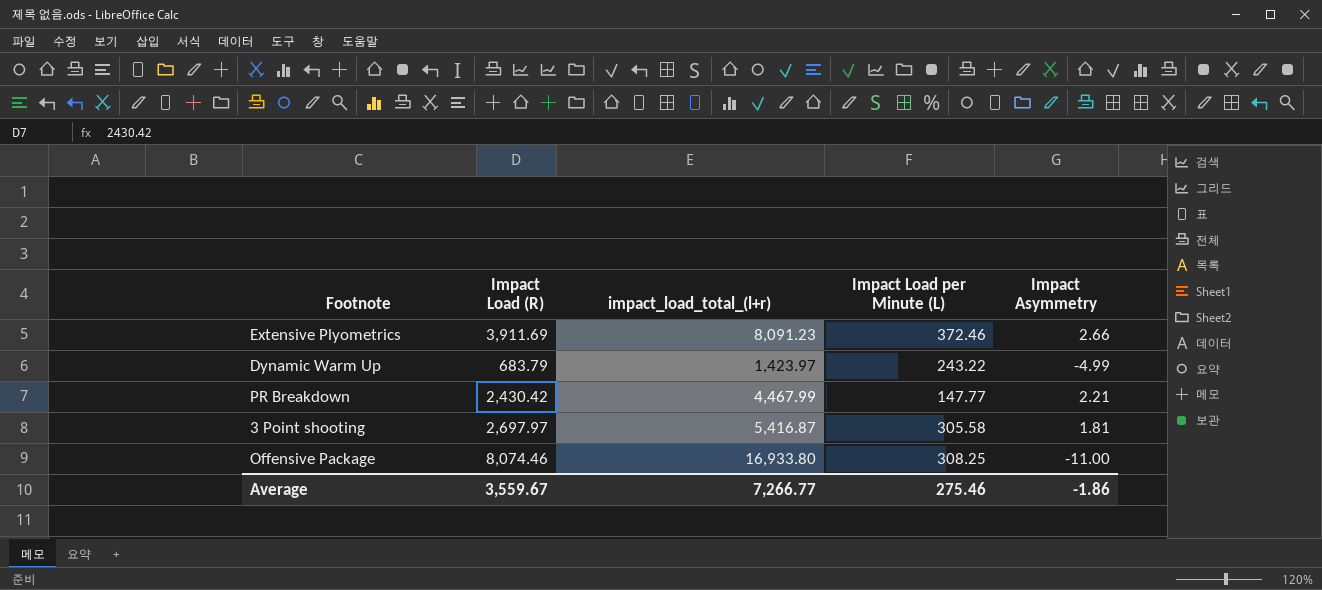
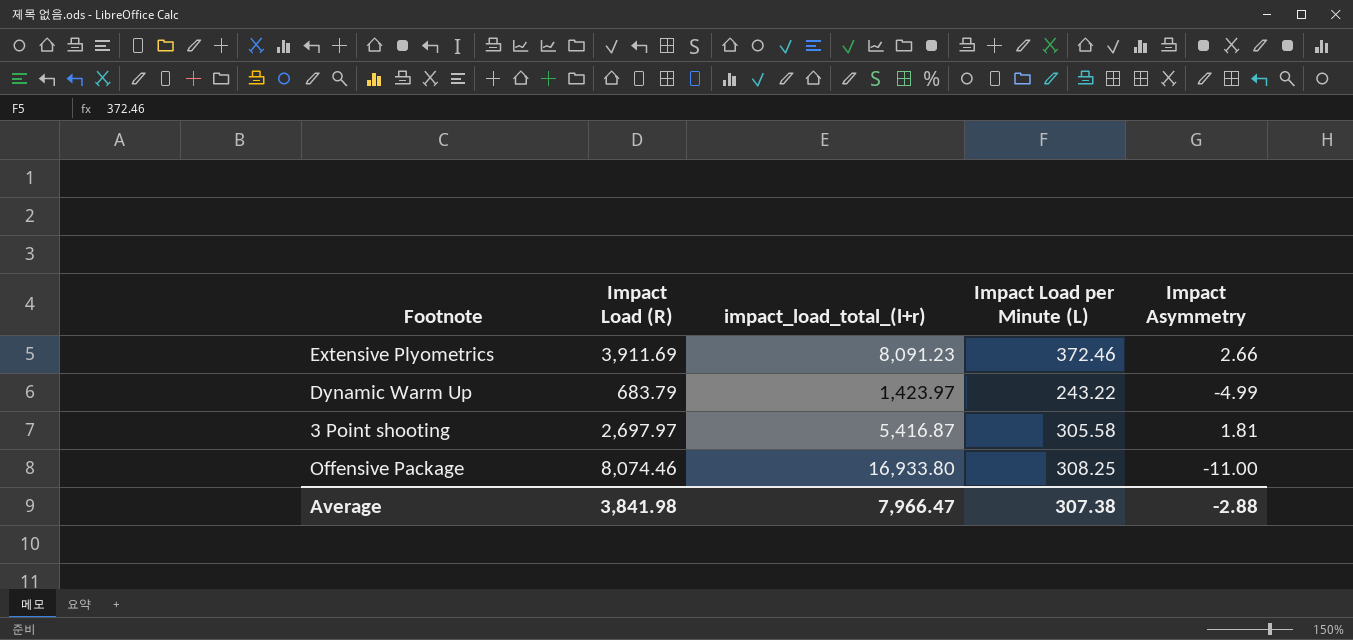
row PR Breakdown: 2,430.42 | 4,467.99 | 147.77 | 2.21 -> none
Average | Impact Load (R): 3,559.67 -> 3,841.98
Average | impact_load_total_(l+r): 7,266.77 -> 7,966.47
Average | Impact Load per Minute (L): 275.46 -> 307.38
Average | Impact Asymmetry: -1.86 -> -2.88

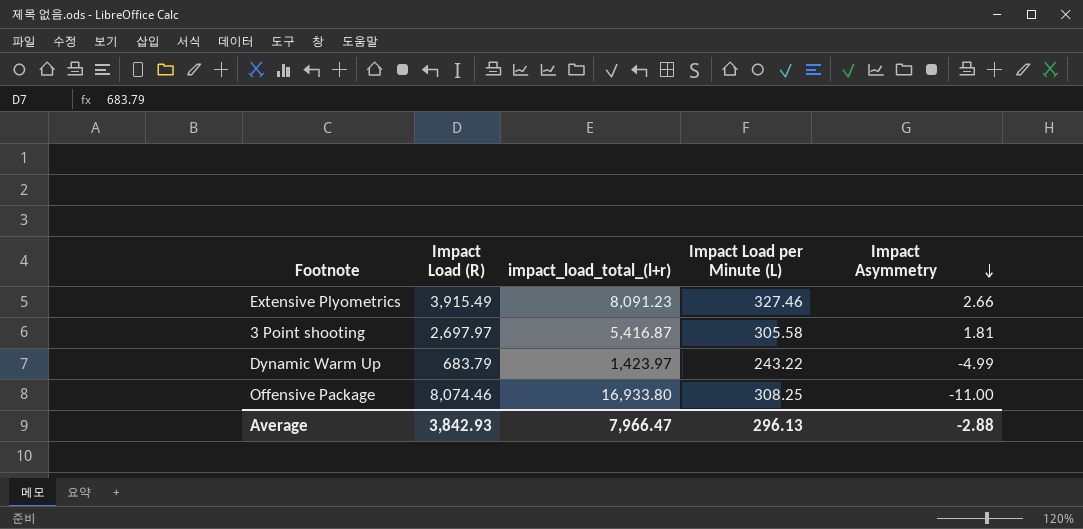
row order: none -> Impact Asymmetry descending
Extensive Plyometrics | Impact Load (R): 3,911.69 -> 3,915.49
Extensive Plyometrics | Impact Load per Minute (L): 372.46 -> 327.46
Average | Impact Load (R): 3,841.98 -> 3,842.93
Average | Impact Load per Minute (L): 307.38 -> 296.13

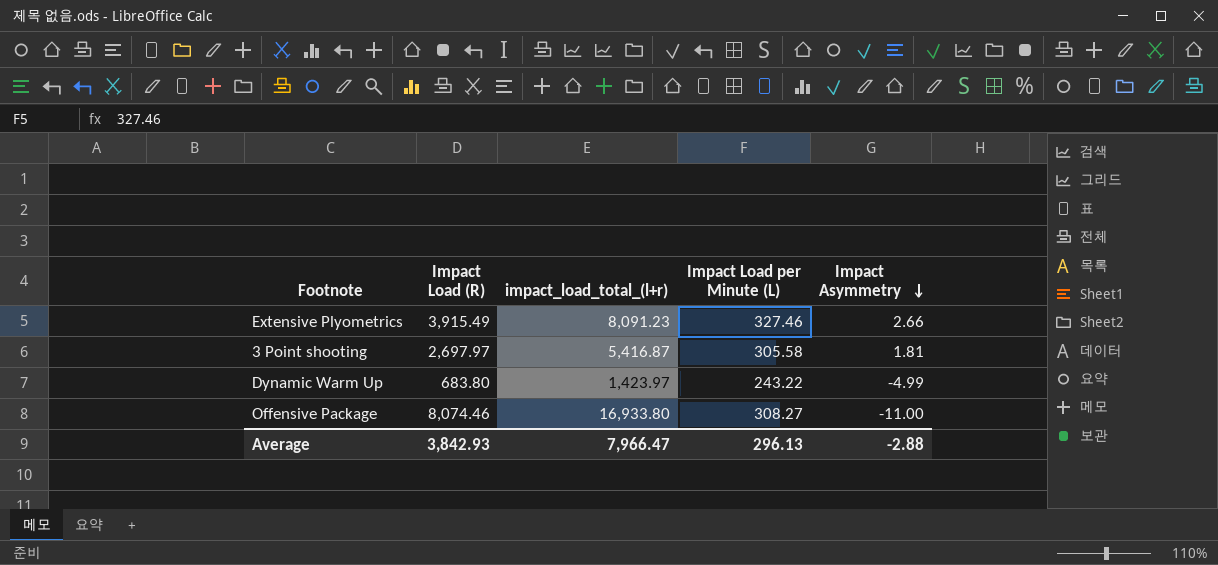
Dynamic Warm Up | Impact Load (R): 683.79 -> 683.80
Offensive Package | Impact Load per Minute (L): 308.25 -> 308.27

